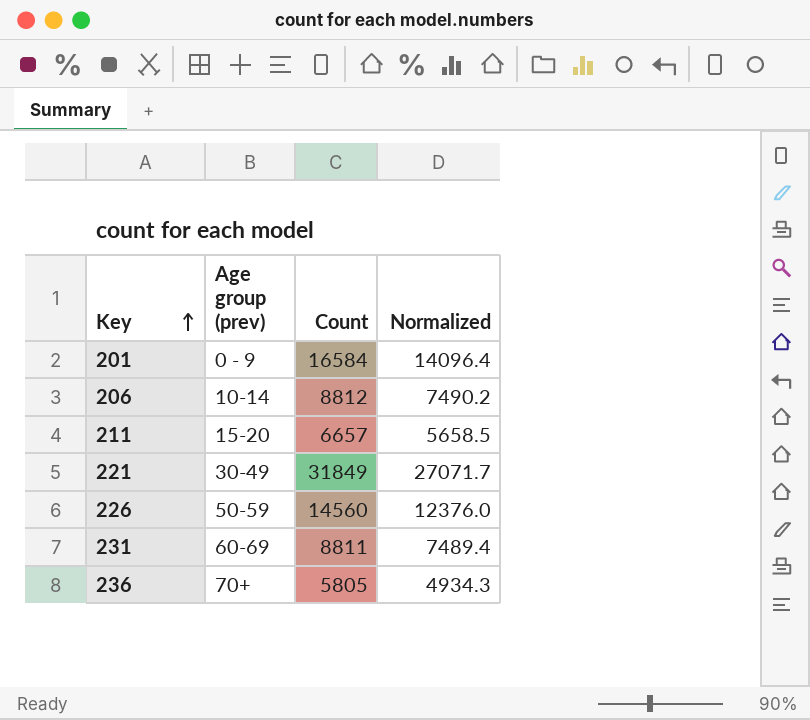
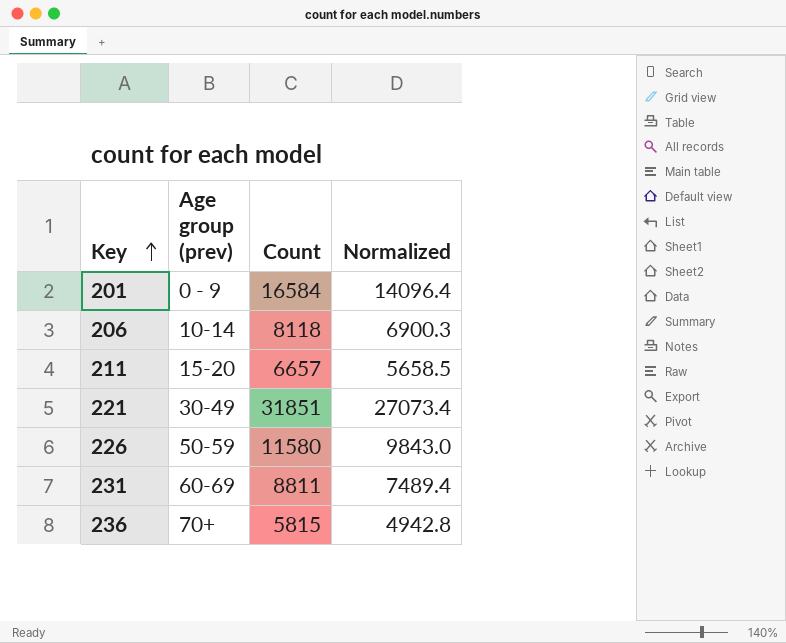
206 | Count: 8812 -> 8118
206 | Normalized: 7490.2 -> 6900.3
221 | Count: 31849 -> 31851
221 | Normalized: 27071.7 -> 27073.4
226 | Count: 14560 -> 11580
226 | Normalized: 12376.0 -> 9843.0
236 | Count: 5805 -> 5815
236 | Normalized: 4934.3 -> 4942.8

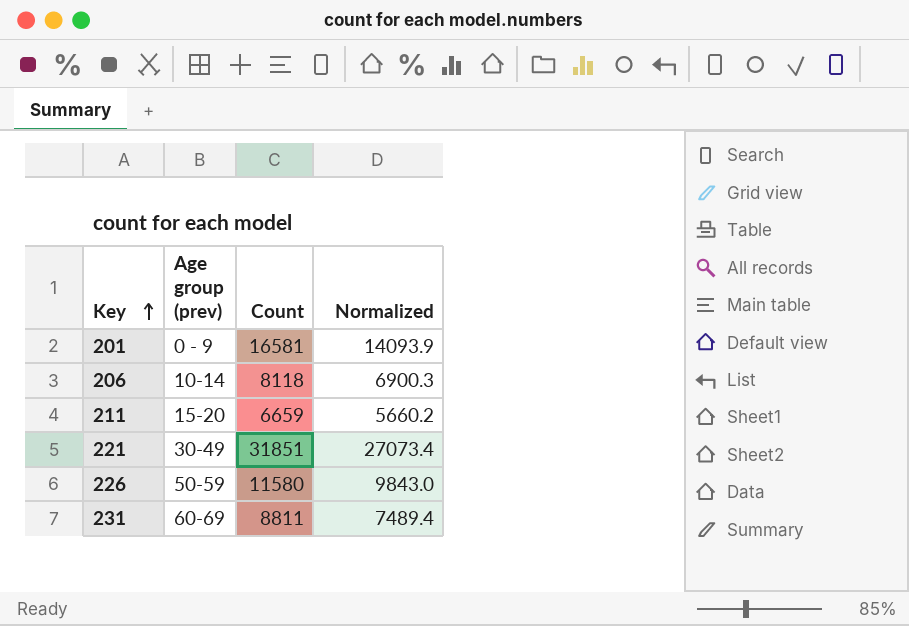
row 236: 70+ | 5815 | 4942.8 -> none
201 | Count: 16584 -> 16581
201 | Normalized: 14096.4 -> 14093.9
211 | Count: 6657 -> 6659
211 | Normalized: 5658.5 -> 5660.2

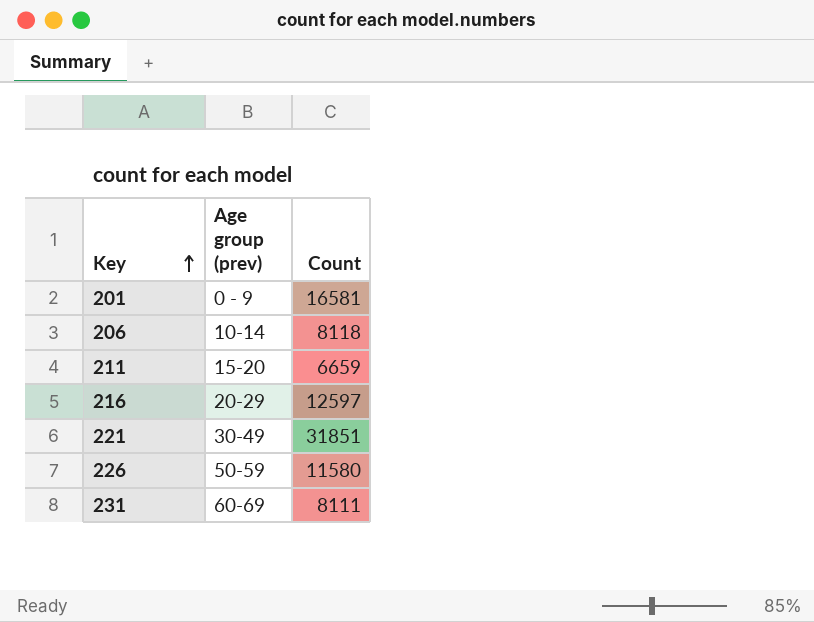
column Normalized | formula: [Count] * 0.85 -> none
row 216: none -> 20-29 | 12597
231 | Count: 8811 -> 8111

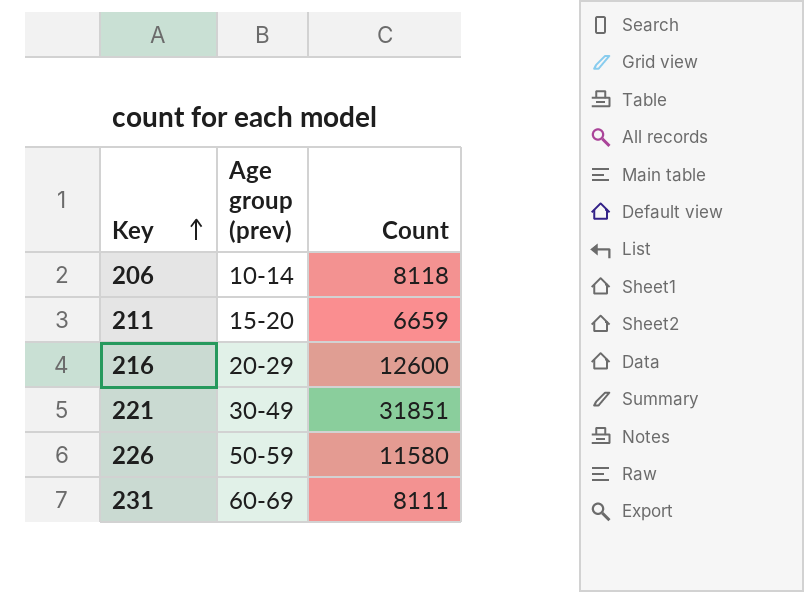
row 201: 0 - 9 | 16581 -> none
216 | Count: 12597 -> 12600

